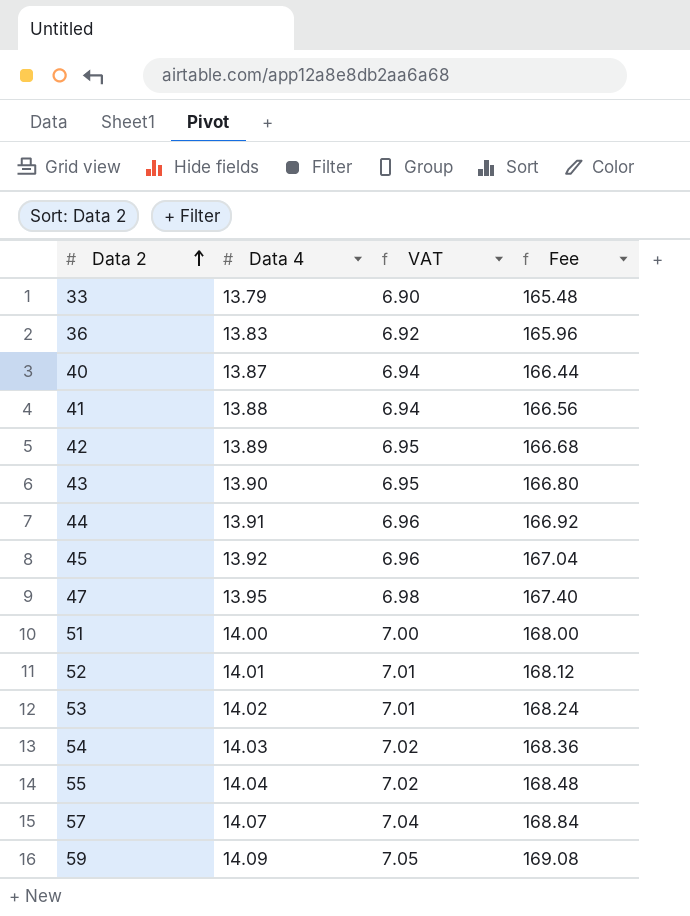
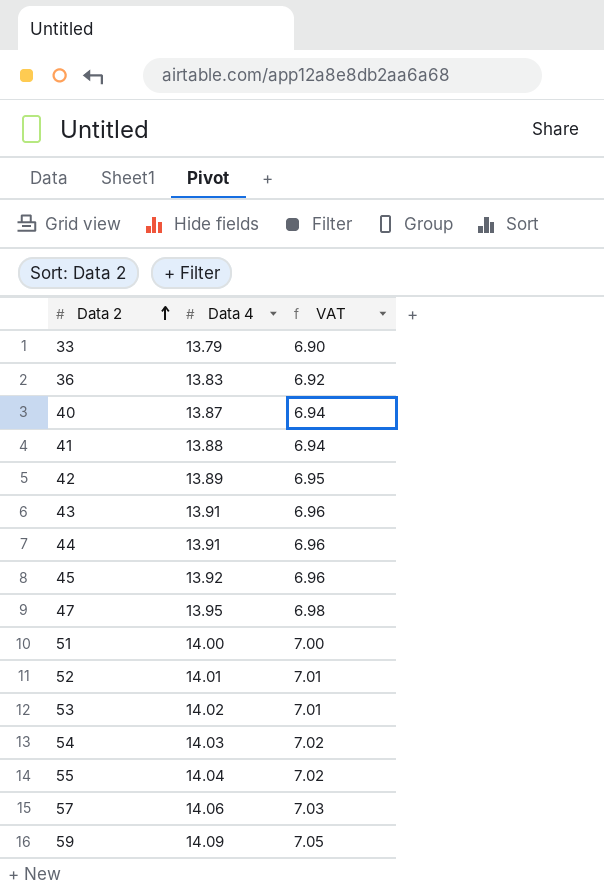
column Fee | formula: [Data 4] * 12 -> none
43 | Data 4: 13.90 -> 13.91
43 | VAT: 6.95 -> 6.96
57 | Data 4: 14.07 -> 14.06
57 | VAT: 7.04 -> 7.03

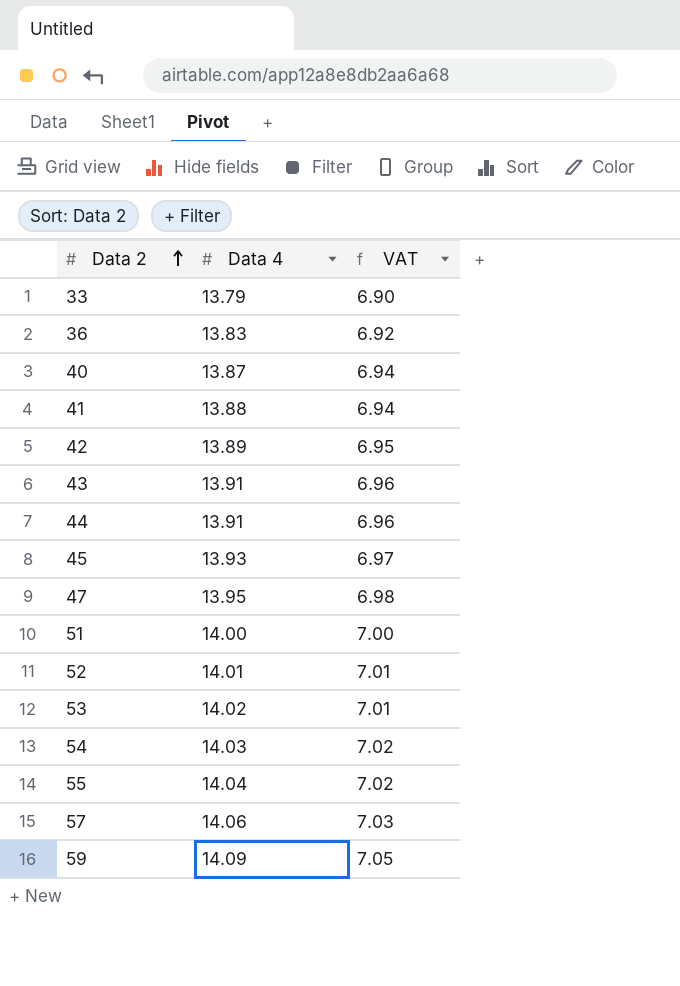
45 | Data 4: 13.92 -> 13.93
45 | VAT: 6.96 -> 6.97

